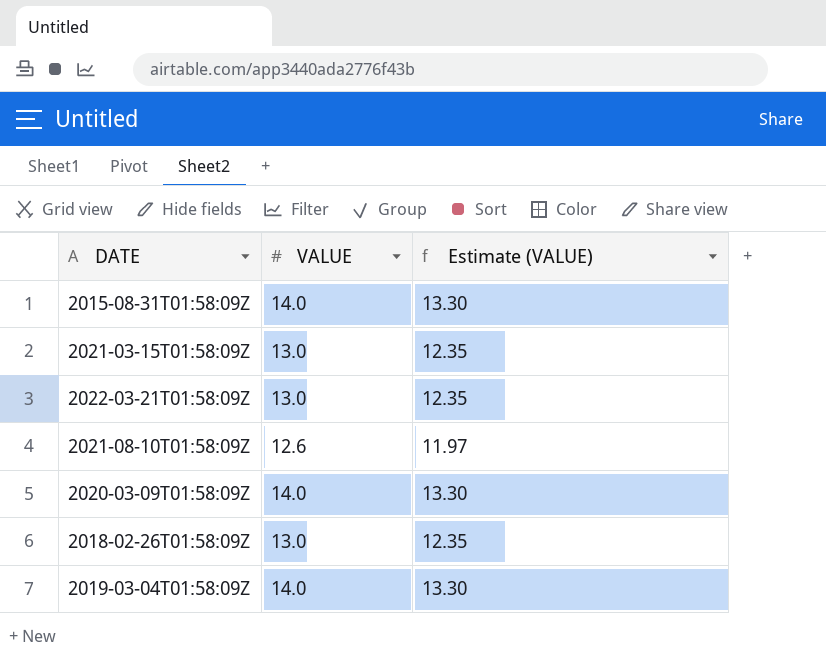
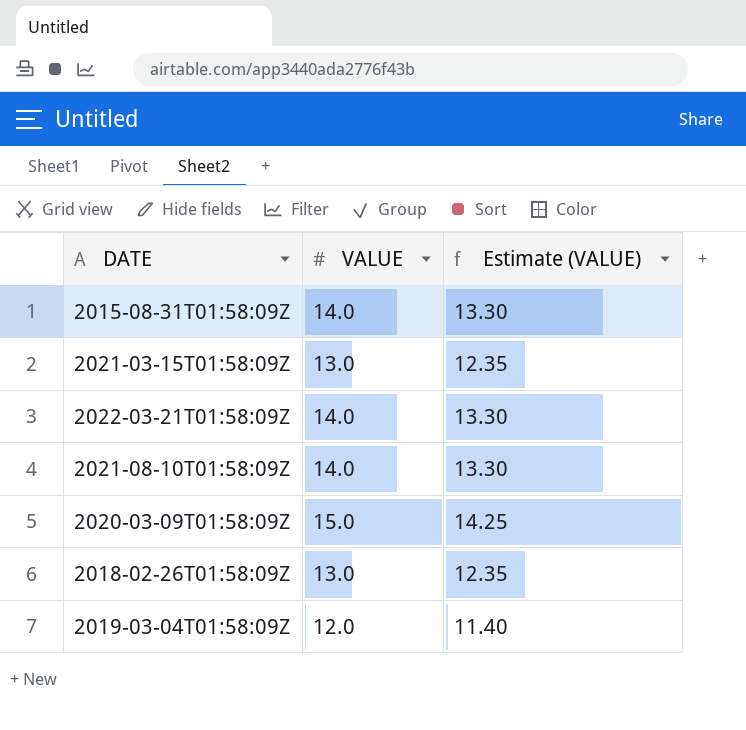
2022-03-21T01:58:09Z | VALUE: 13.0 -> 14.0
2022-03-21T01:58:09Z | Estimate (VALUE): 12.35 -> 13.30
2021-08-10T01:58:09Z | VALUE: 12.6 -> 14.0
2021-08-10T01:58:09Z | Estimate (VALUE): 11.97 -> 13.30
2020-03-09T01:58:09Z | VALUE: 14.0 -> 15.0
2020-03-09T01:58:09Z | Estimate (VALUE): 13.30 -> 14.25
2019-03-04T01:58:09Z | VALUE: 14.0 -> 12.0
2019-03-04T01:58:09Z | Estimate (VALUE): 13.30 -> 11.40

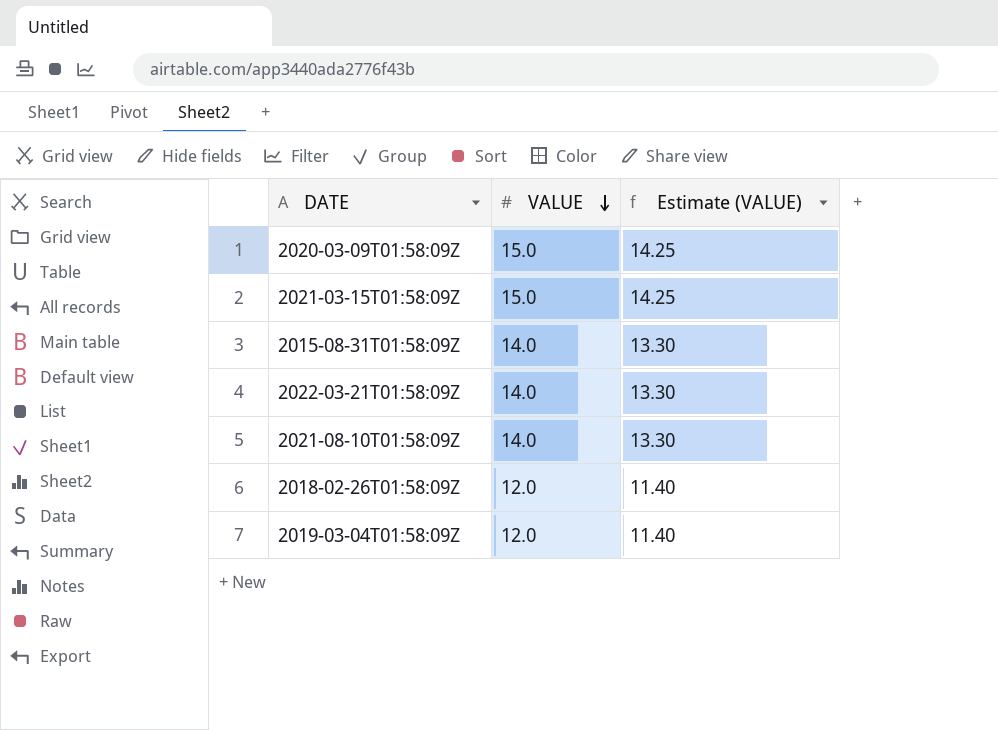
row order: none -> VALUE descending
2021-03-15T01:58:09Z | VALUE: 13.0 -> 15.0
2021-03-15T01:58:09Z | Estimate (VALUE): 12.35 -> 14.25
2018-02-26T01:58:09Z | VALUE: 13.0 -> 12.0
2018-02-26T01:58:09Z | Estimate (VALUE): 12.35 -> 11.40

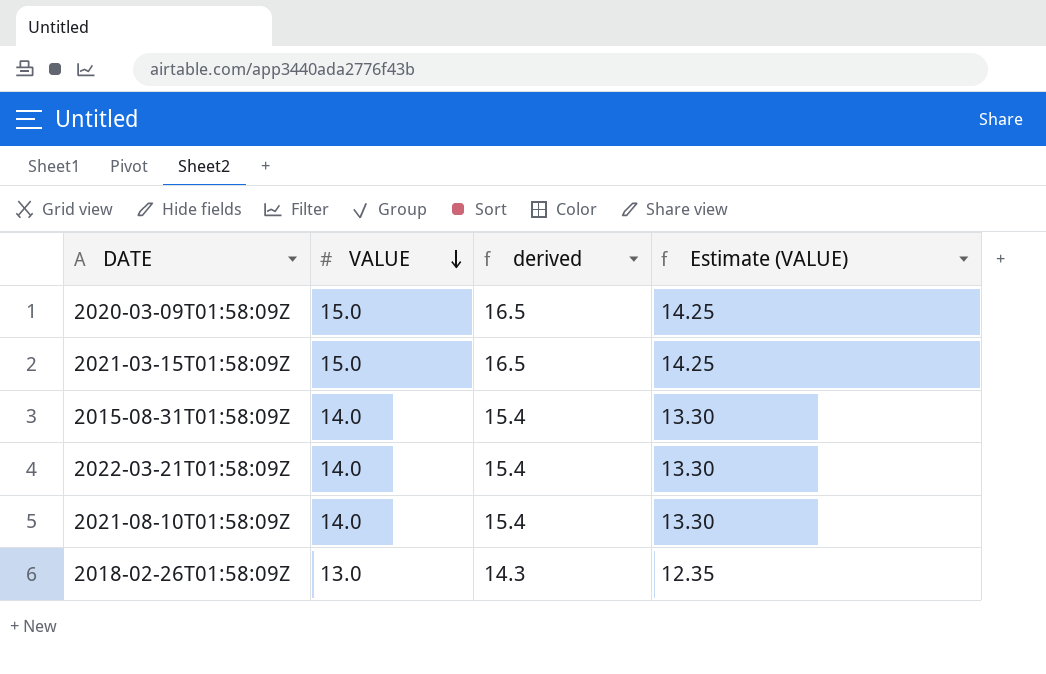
column derived | formula: none -> [VALUE] * 1.1
row 2019-03-04T01:58:09Z: 12.0 | 11.40 -> none
2018-02-26T01:58:09Z | VALUE: 12.0 -> 13.0
2018-02-26T01:58:09Z | Estimate (VALUE): 11.40 -> 12.35

